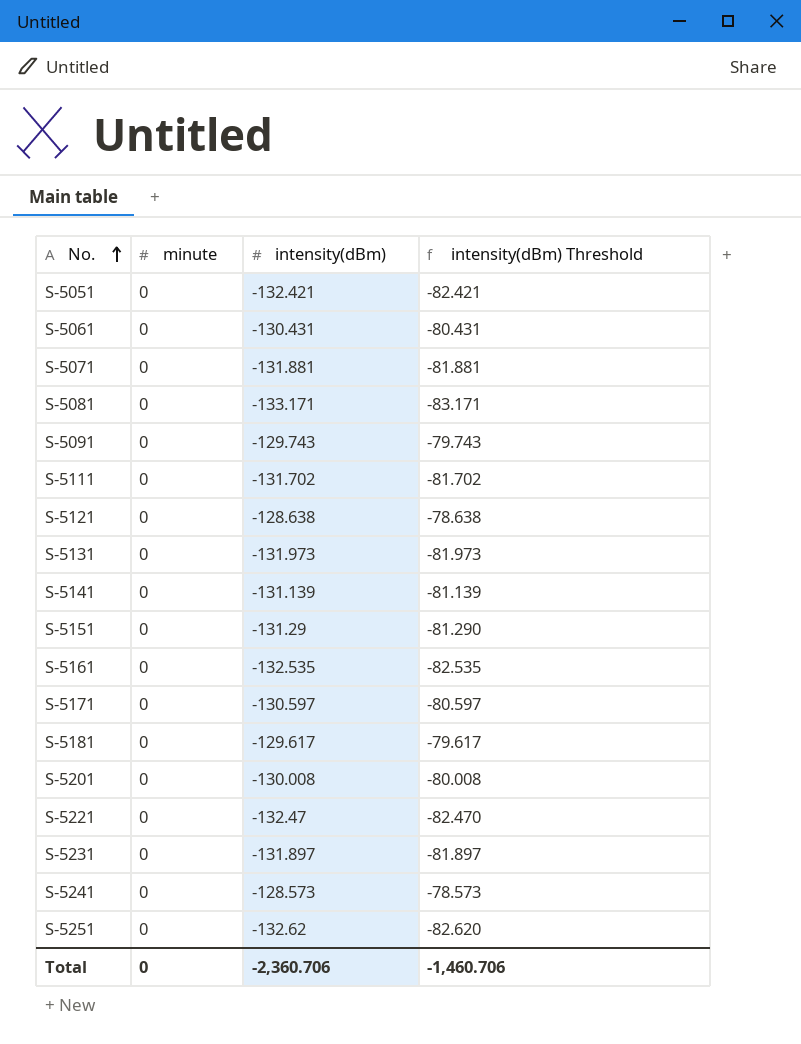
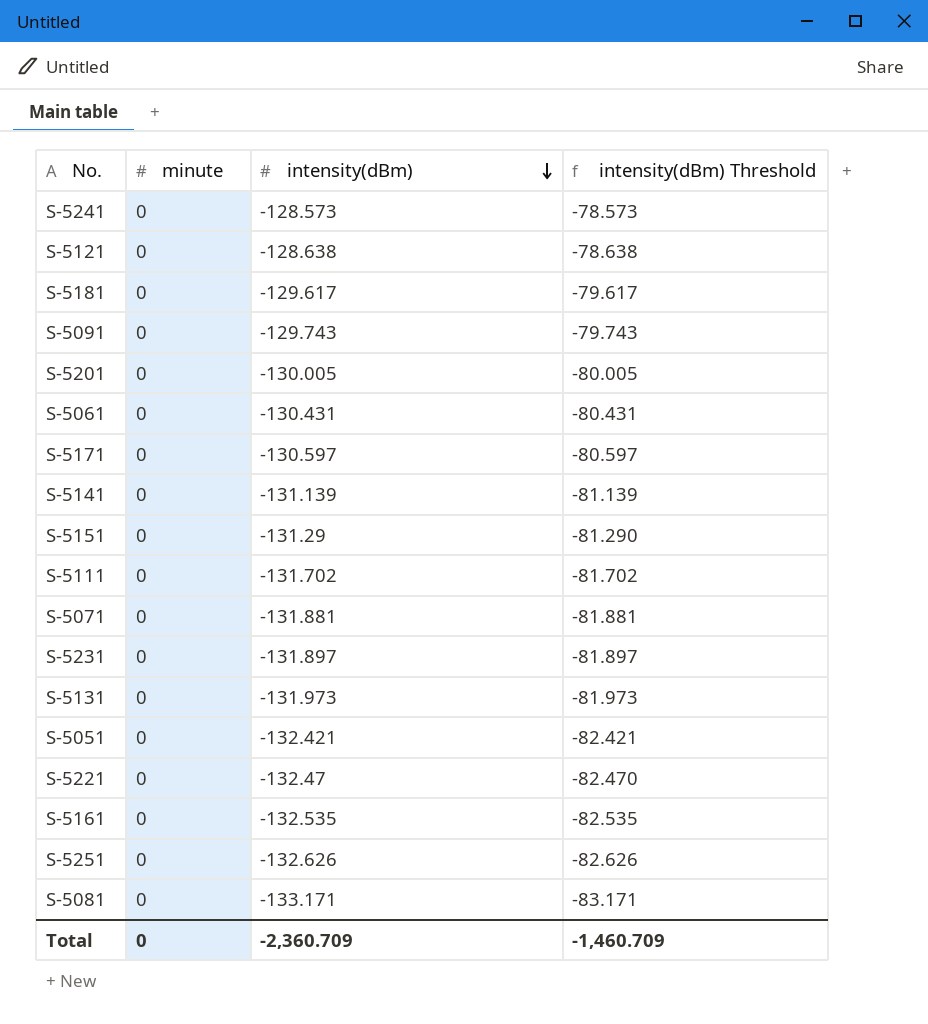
row order: No. ascending -> intensity(dBm) descending
S-5201 | intensity(dBm): -130.008 -> -130.005
S-5201 | intensity(dBm) Threshold: -80.008 -> -80.005
S-5251 | intensity(dBm): -132.62 -> -132.626
S-5251 | intensity(dBm) Threshold: -82.620 -> -82.626
Total | intensity(dBm): -2,360.706 -> -2,360.709
Total | intensity(dBm) Threshold: -1,460.706 -> -1,460.709

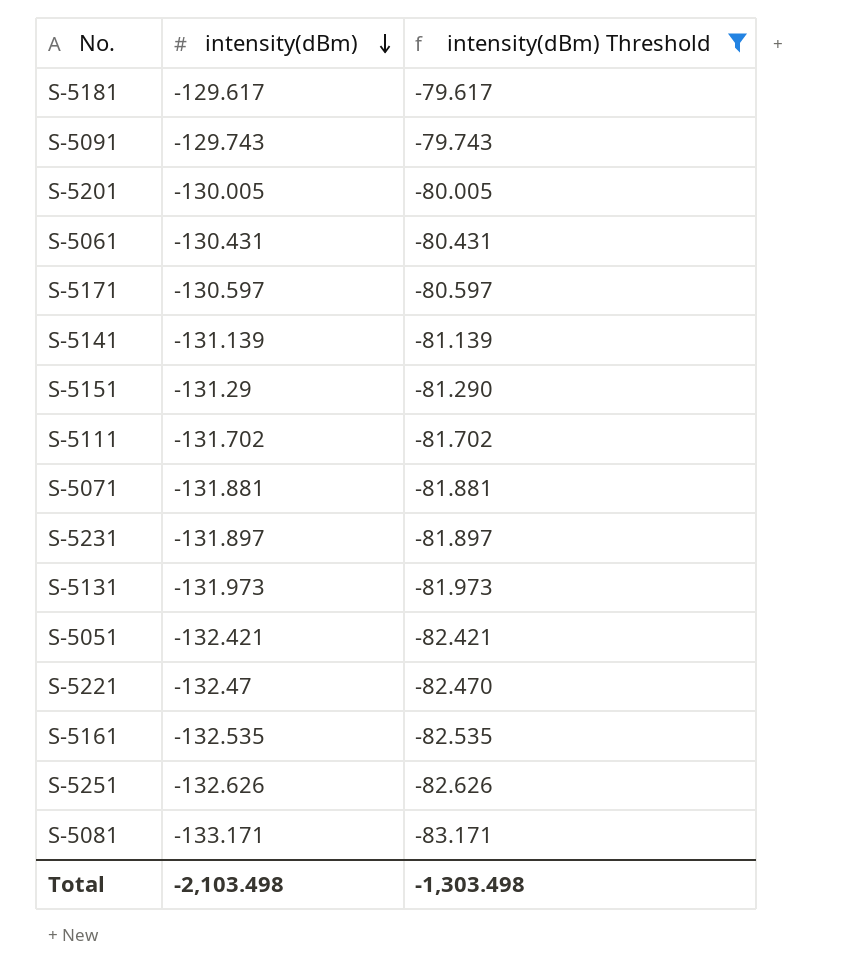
filter: none -> intensity(dBm) Threshold <= -79.617
column minute | position: 2 -> none
Total | intensity(dBm): -2,360.709 -> -2,103.498
Total | intensity(dBm) Threshold: -1,460.709 -> -1,303.498

